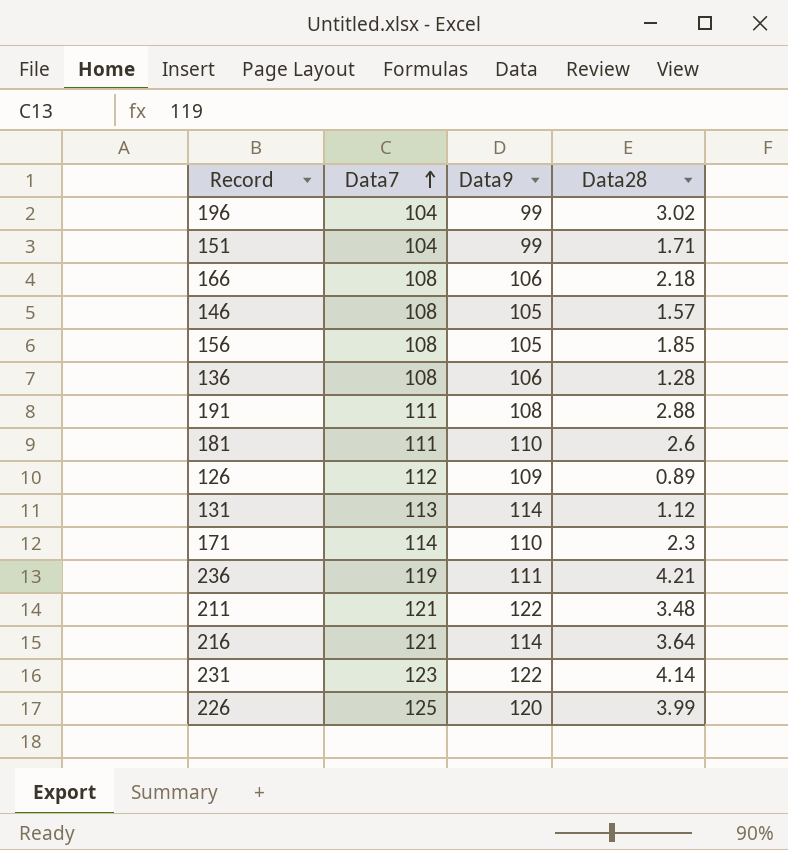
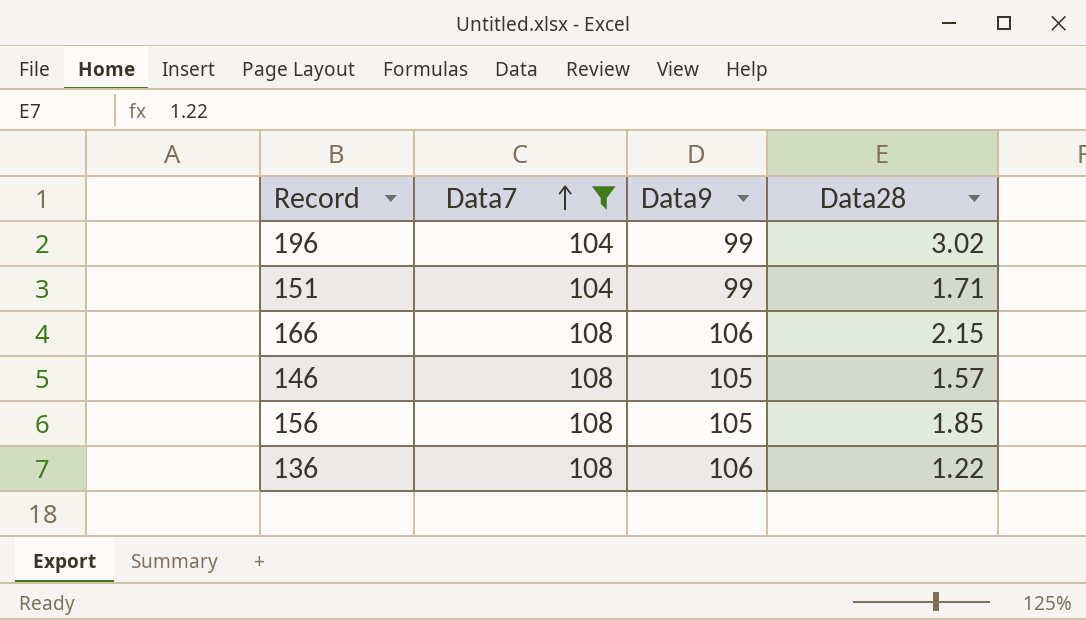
filter: none -> Data7 <= 108
166 | Data28: 2.18 -> 2.15
136 | Data28: 1.28 -> 1.22

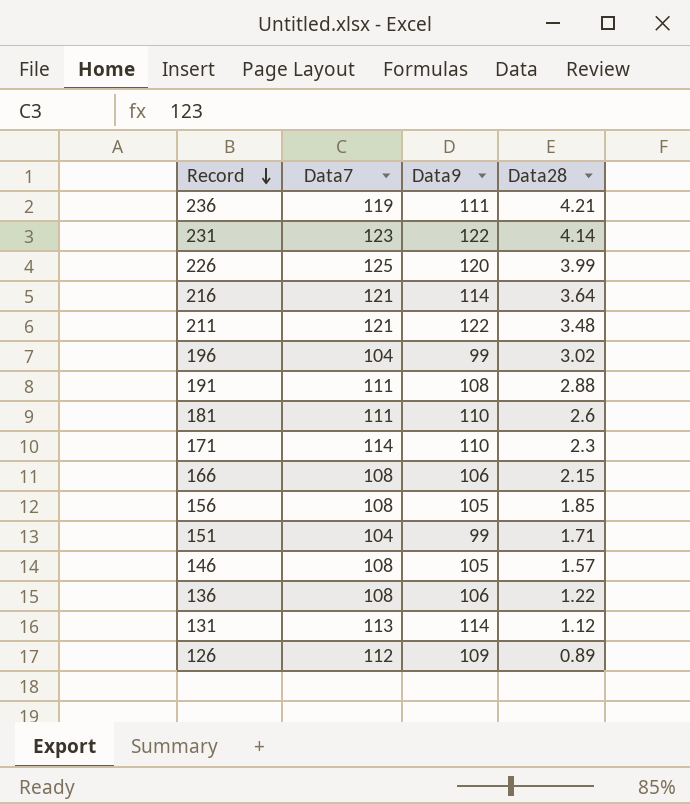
filter: Data7 <= 108 -> none
row order: Data7 ascending -> Record descending

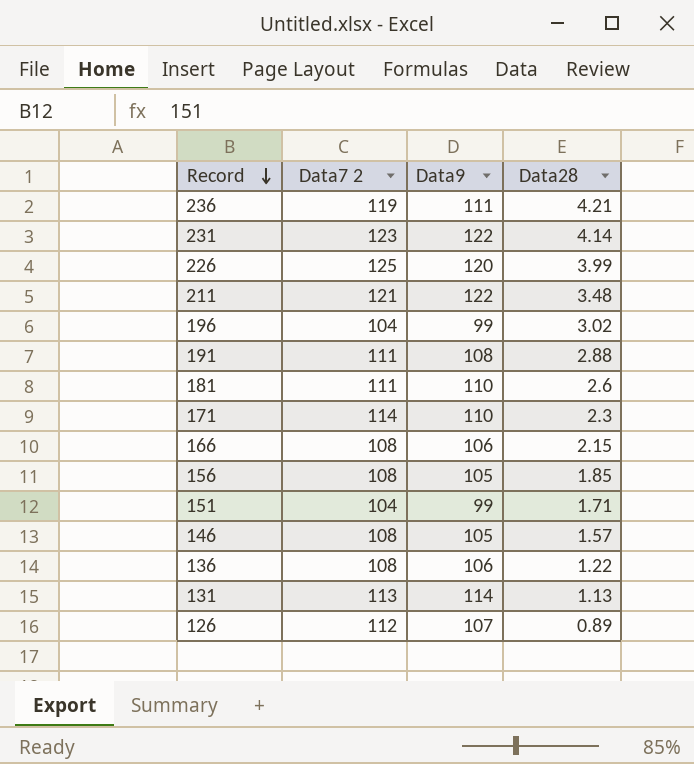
column name: Data7 -> Data7 2
row 216: 121 | 114 | 3.64 -> none
131 | Data28: 1.12 -> 1.13
126 | Data9: 109 -> 107

